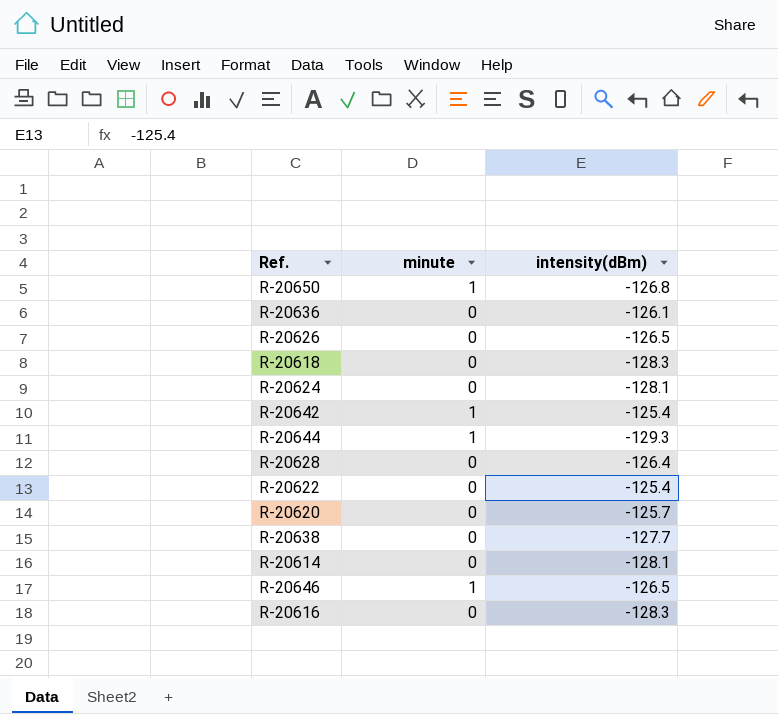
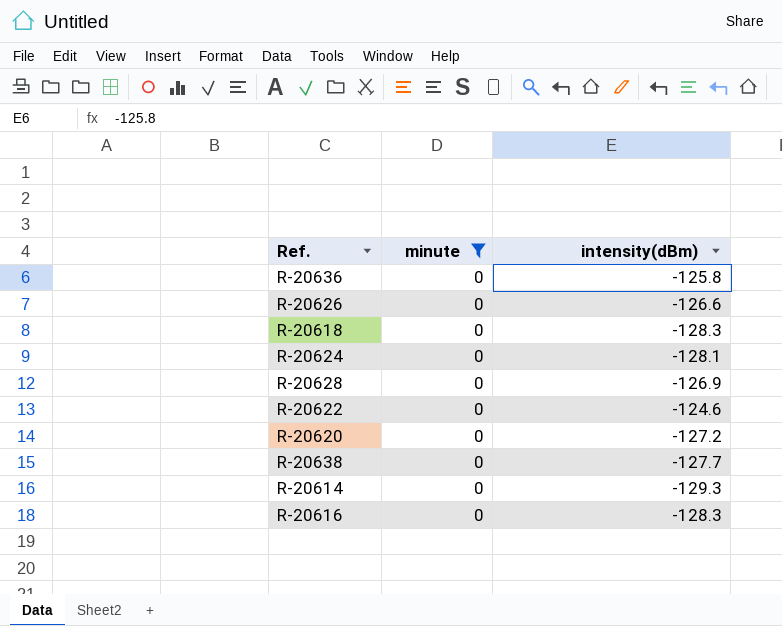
filter: none -> minute = 0
R-20636 | intensity(dBm): -126.1 -> -125.8
R-20626 | intensity(dBm): -126.5 -> -126.6
R-20628 | intensity(dBm): -126.4 -> -126.9
R-20622 | intensity(dBm): -125.4 -> -124.6
R-20620 | intensity(dBm): -125.7 -> -127.2
R-20614 | intensity(dBm): -128.1 -> -129.3

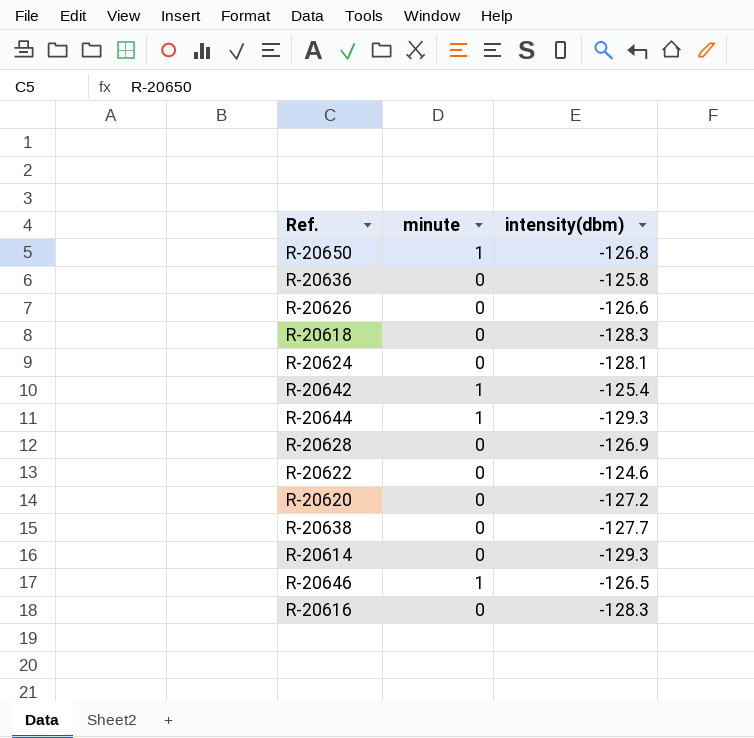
filter: minute = 0 -> none
column name: intensity(dBm) -> intensity(dbm)

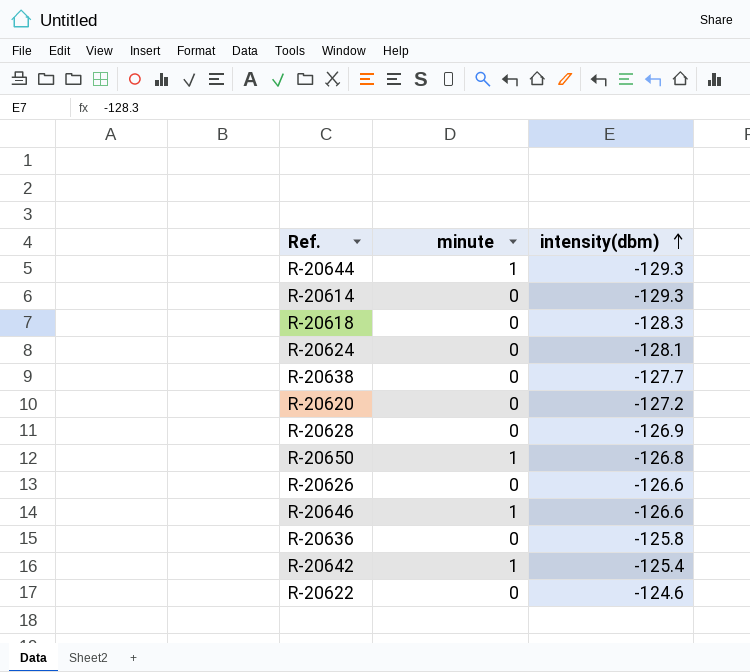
row order: none -> intensity(dbm) ascending
row R-20616: 0 | -128.3 -> none
R-20646 | intensity(dbm): -126.5 -> -126.6

